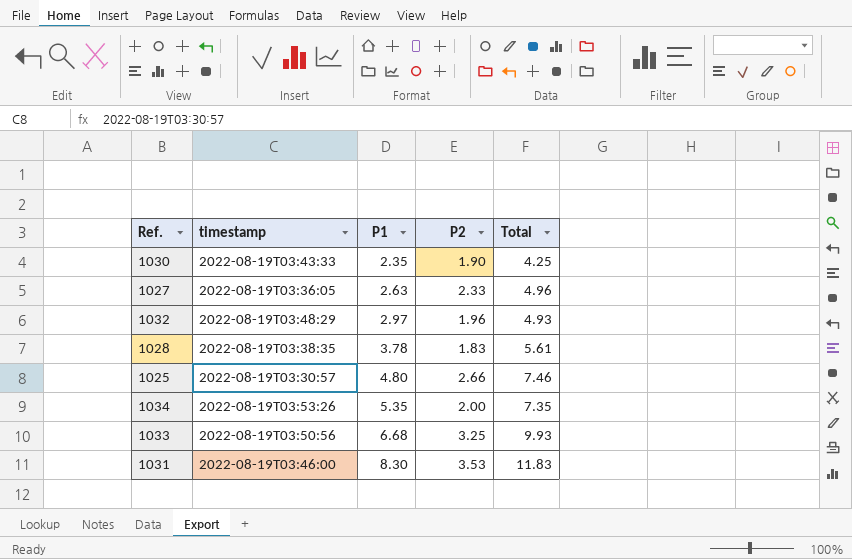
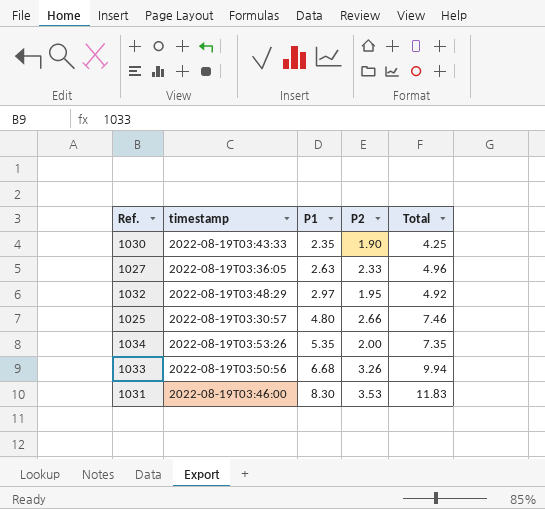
row 1028: 2022-08-19T03:38:35 | 3.78 | 1.83 | 5.61 -> none
1032 | P2: 1.96 -> 1.95
1032 | Total: 4.93 -> 4.92
1033 | P2: 3.25 -> 3.26
1033 | Total: 9.93 -> 9.94

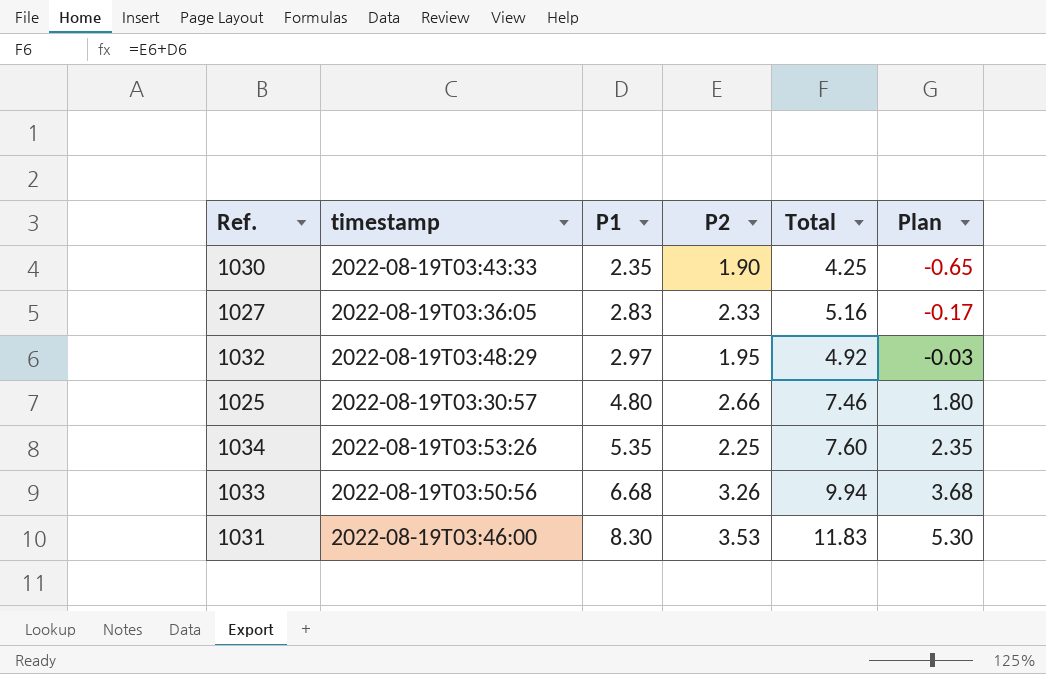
column Plan | formula: none -> [P1] - 3
1027 | P1: 2.63 -> 2.83
1027 | Total: 4.96 -> 5.16
1034 | P2: 2.00 -> 2.25
1034 | Total: 7.35 -> 7.60

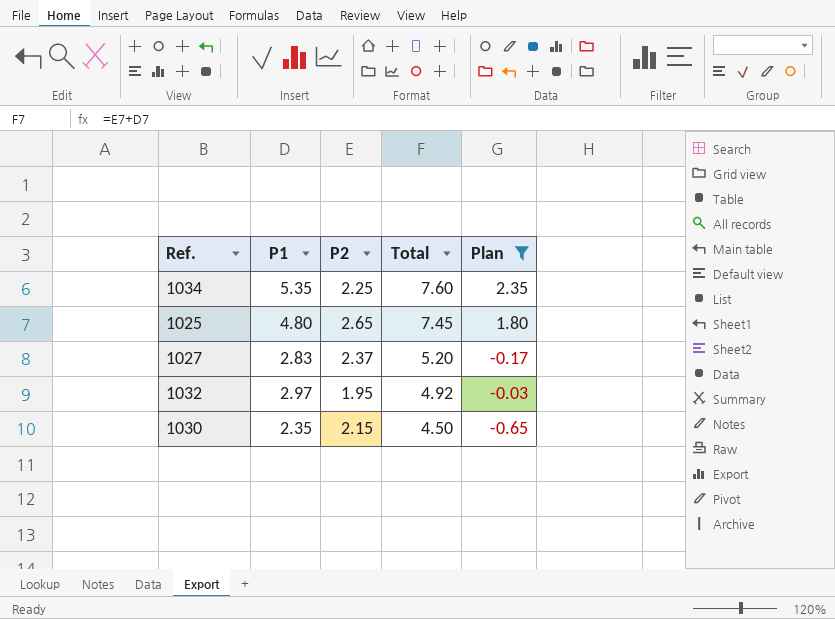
filter: none -> Plan <= 2.35
row order: P1 ascending -> Total descending
column timestamp | position: 2 -> none
1025 | P2: 2.66 -> 2.65
1025 | Total: 7.46 -> 7.45
1027 | P2: 2.33 -> 2.37
1027 | Total: 5.16 -> 5.20
1030 | P2: 1.90 -> 2.15
1030 | Total: 4.25 -> 4.50

